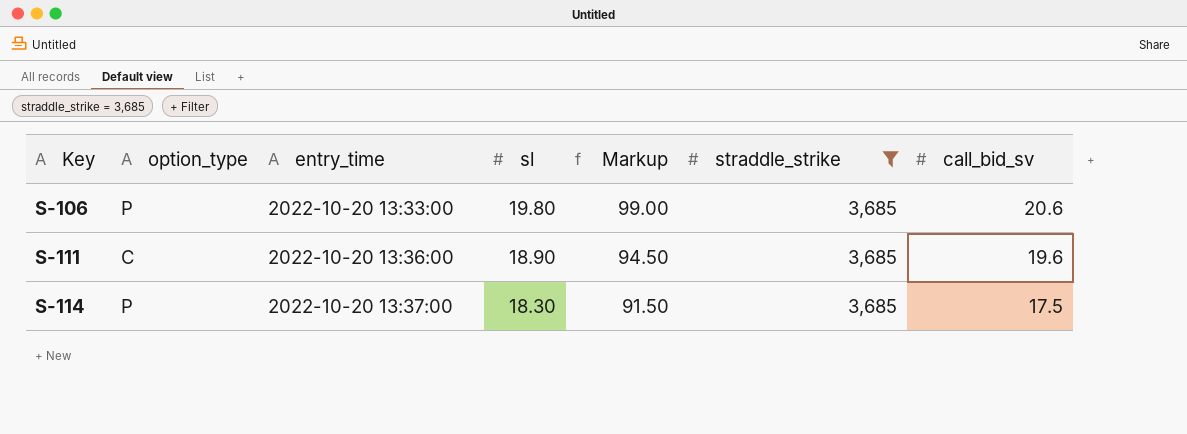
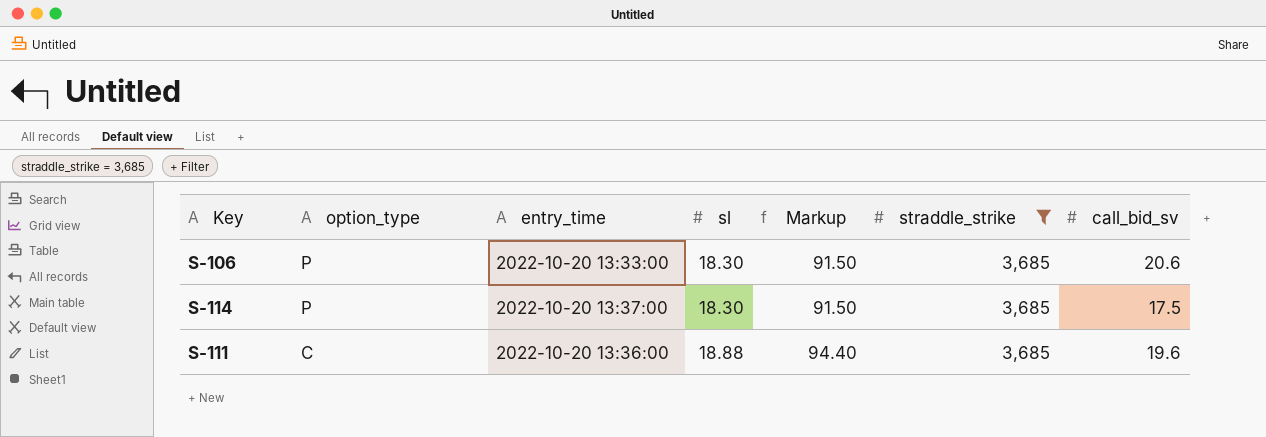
row order: Key ascending -> option_type descending
S-106 | sl: 19.80 -> 18.30
S-106 | Markup: 99.00 -> 91.50
S-111 | sl: 18.90 -> 18.88
S-111 | Markup: 94.50 -> 94.40

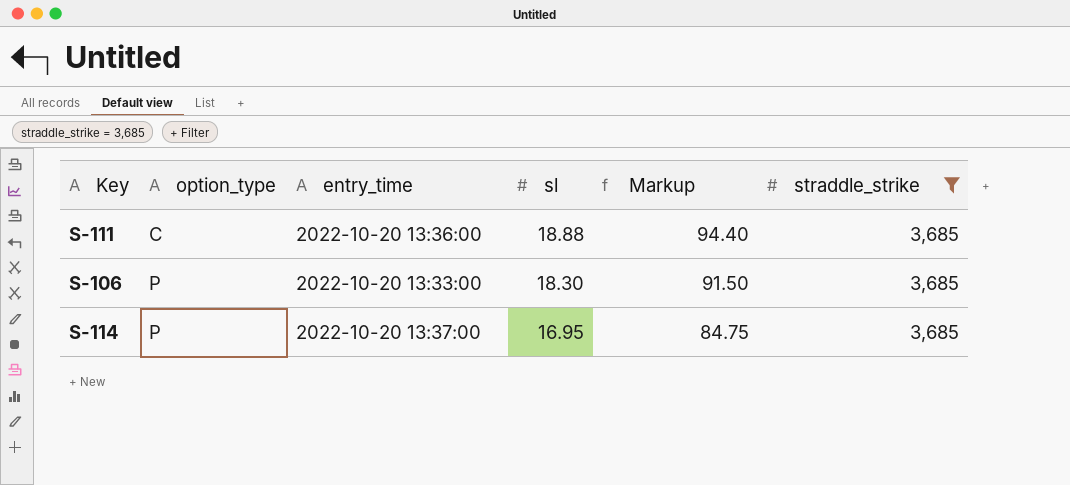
row order: option_type descending -> option_type ascending
column call_bid_sv | position: 7 -> none
S-114 | sl: 18.30 -> 16.95
S-114 | Markup: 91.50 -> 84.75

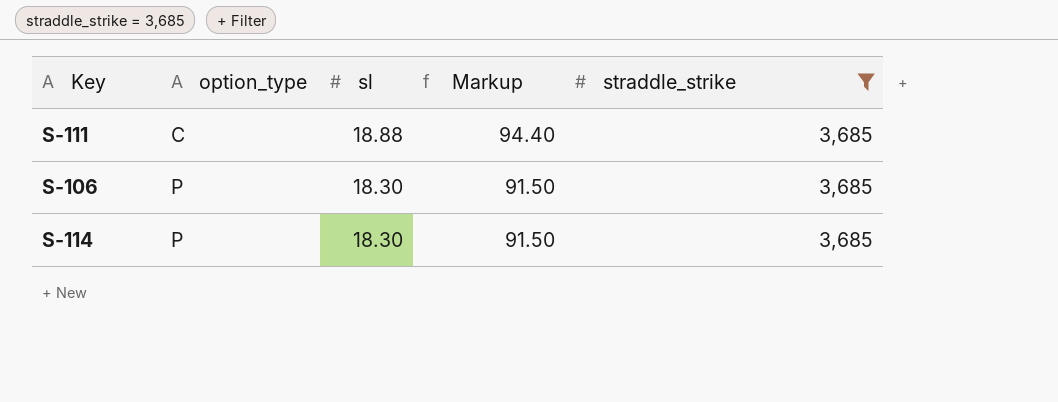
column entry_time | position: 3 -> none
S-114 | sl: 16.95 -> 18.30
S-114 | Markup: 84.75 -> 91.50

